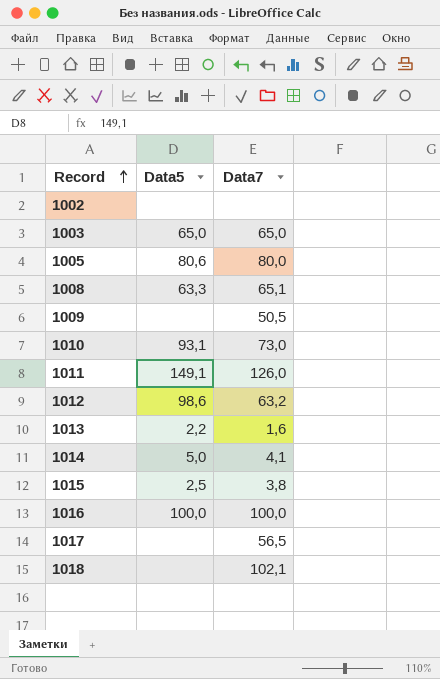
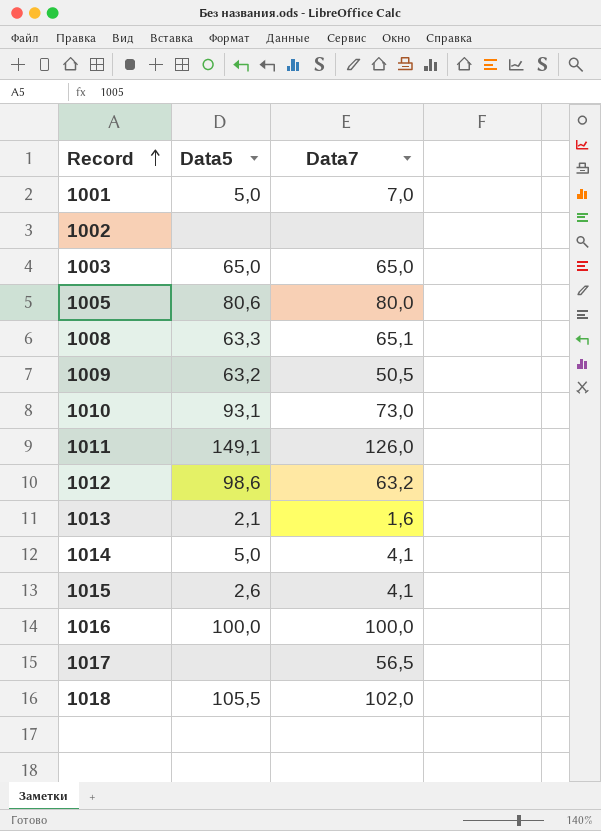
row 1001: none -> 5,0 | 7,0
1009 | Data5: none -> 63,2
1013 | Data5: 2,2 -> 2,1
1015 | Data5: 2,5 -> 2,6
1015 | Data7: 3,8 -> 4,1
1018 | Data5: none -> 105,5
1018 | Data7: 102,1 -> 102,0

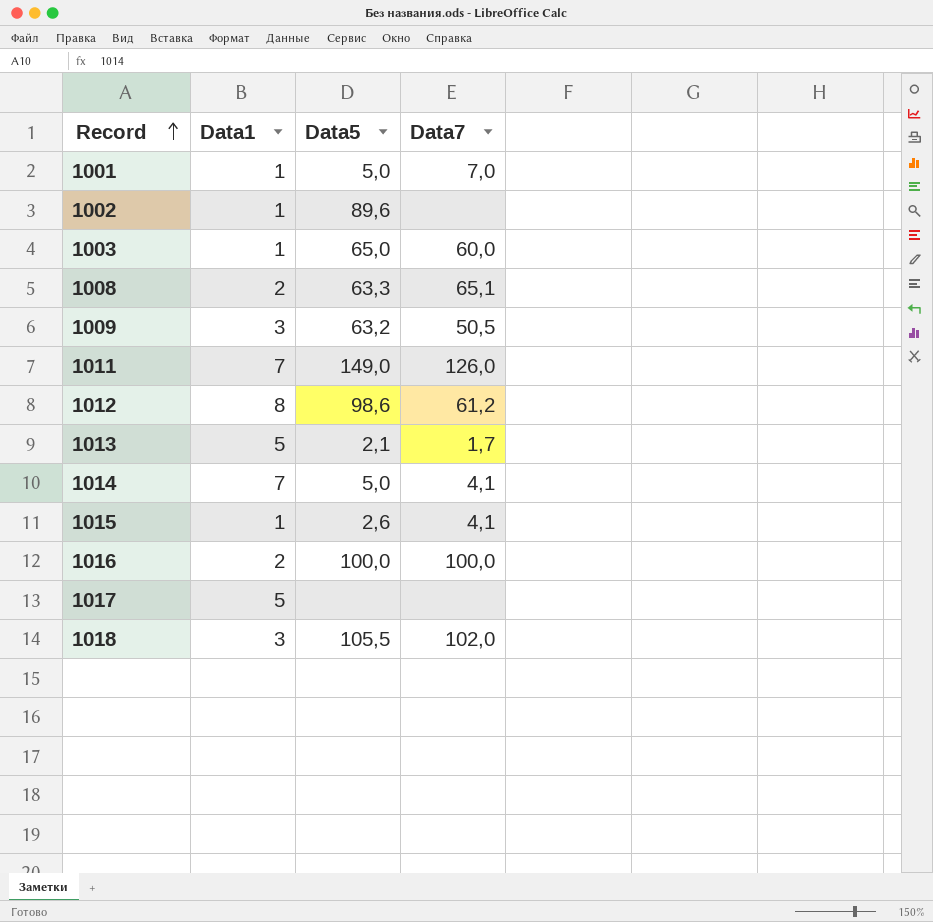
column Data1 | position: none -> 2
row 1005: 80,6 | 80,0 -> none
row 1010: 93,1 | 73,0 -> none
1002 | Data5: none -> 89,6
1003 | Data7: 65,0 -> 60,0
1011 | Data5: 149,1 -> 149,0
1012 | Data7: 63,2 -> 61,2
1013 | Data7: 1,6 -> 1,7
1017 | Data7: 56,5 -> none

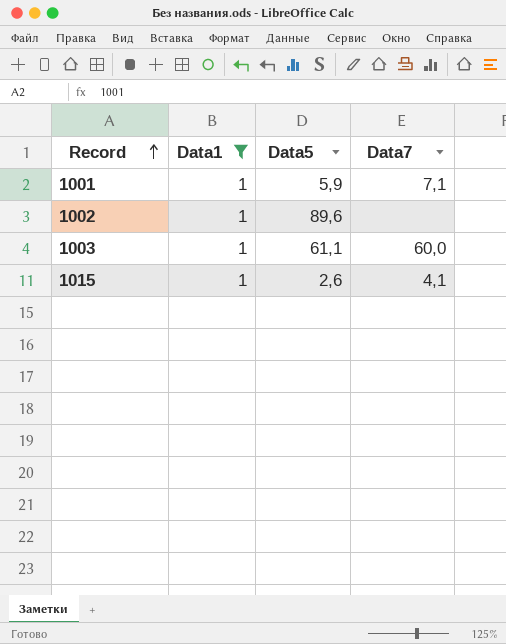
filter: none -> Data1 = 1
1001 | Data5: 5,0 -> 5,9
1001 | Data7: 7,0 -> 7,1
1003 | Data5: 65,0 -> 61,1

